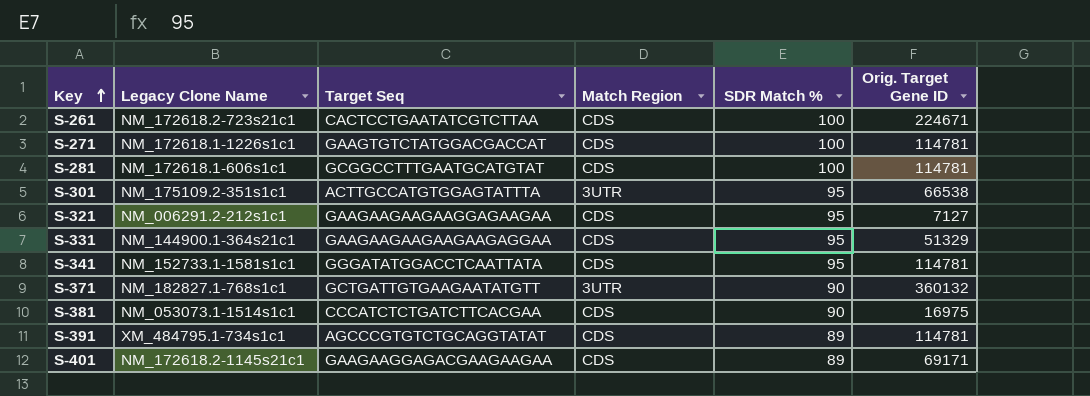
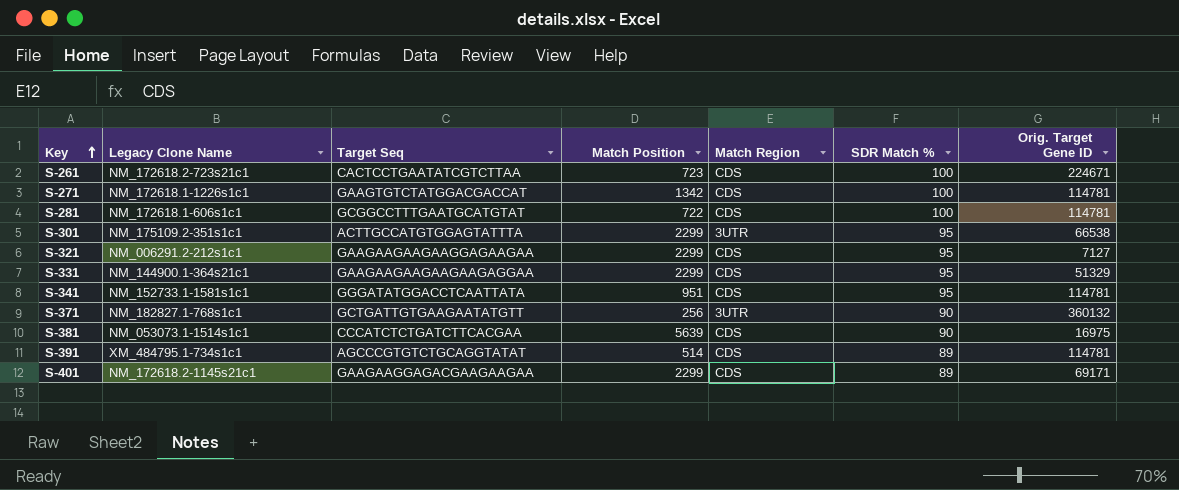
column Match Position | position: none -> 4

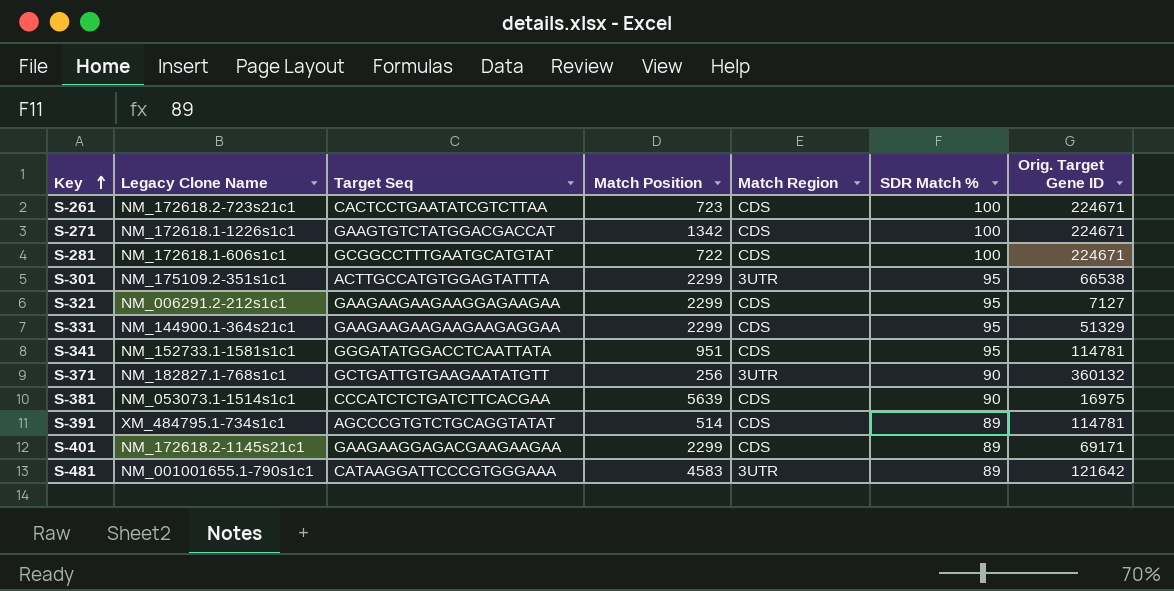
S-271 | Orig. Target Gene ID: 114781 -> 224671
S-281 | Orig. Target Gene ID: 114781 -> 224671
row S-481: none -> NM_001001655.1-790s1c1 | CATAAGGATTCCCGTGGGAAA | 4583 | 3UTR | 89 | 121642

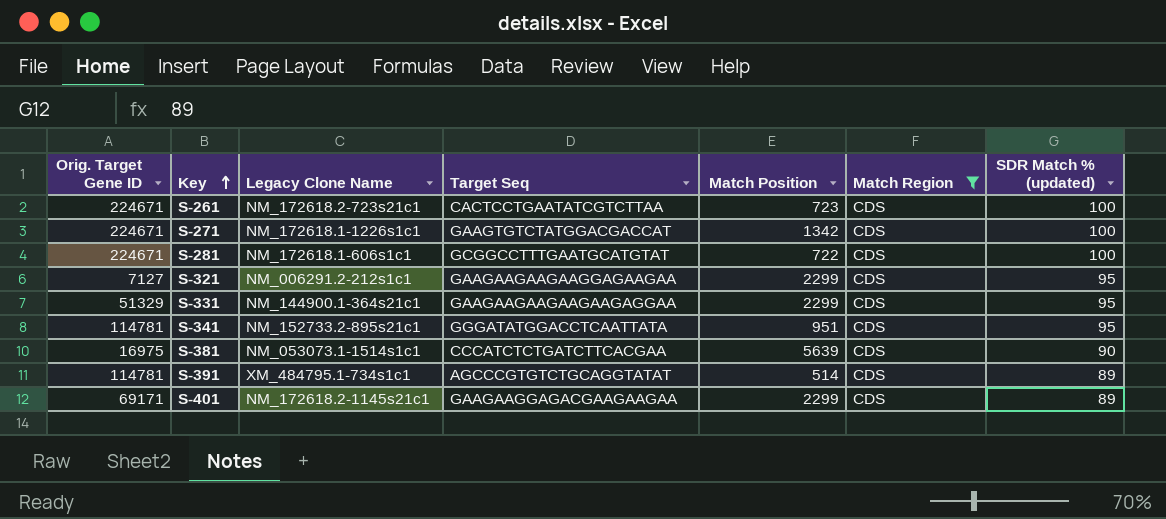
filter: none -> Match Region = CDS
column Orig. Target Gene ID | position: 7 -> 1
column name: SDR Match % -> SDR Match % (updated)
S-341 | Legacy Clone Name: NM_152733.1-1581s1c1 -> NM_152733.2-895s21c1

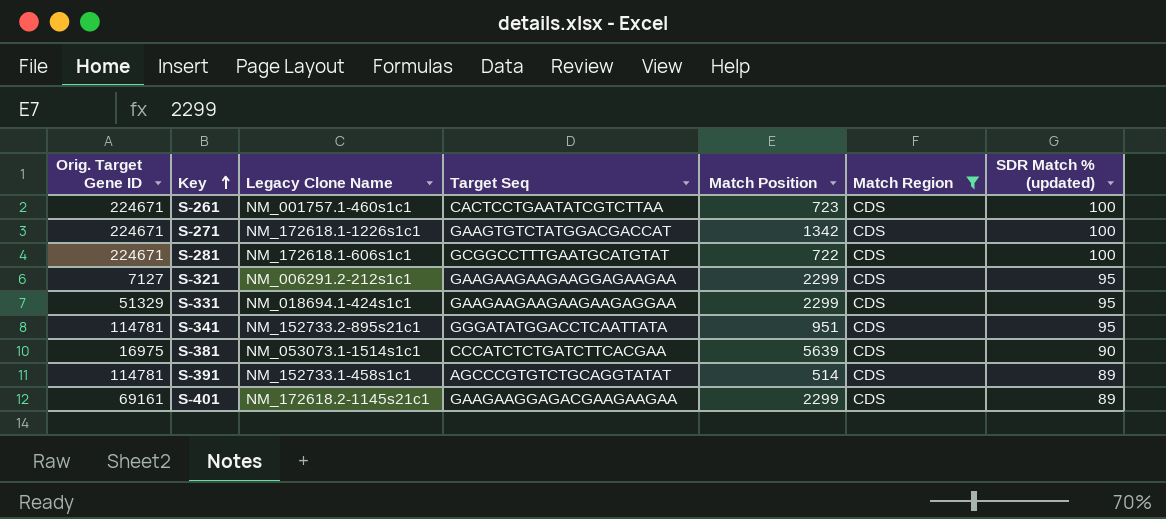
S-261 | Legacy Clone Name: NM_172618.2-723s21c1 -> NM_001757.1-460s1c1
S-331 | Legacy Clone Name: NM_144900.1-364s21c1 -> NM_018694.1-424s1c1
S-391 | Legacy Clone Name: XM_484795.1-734s1c1 -> NM_152733.1-458s1c1
S-401 | Orig. Target Gene ID: 69171 -> 69161

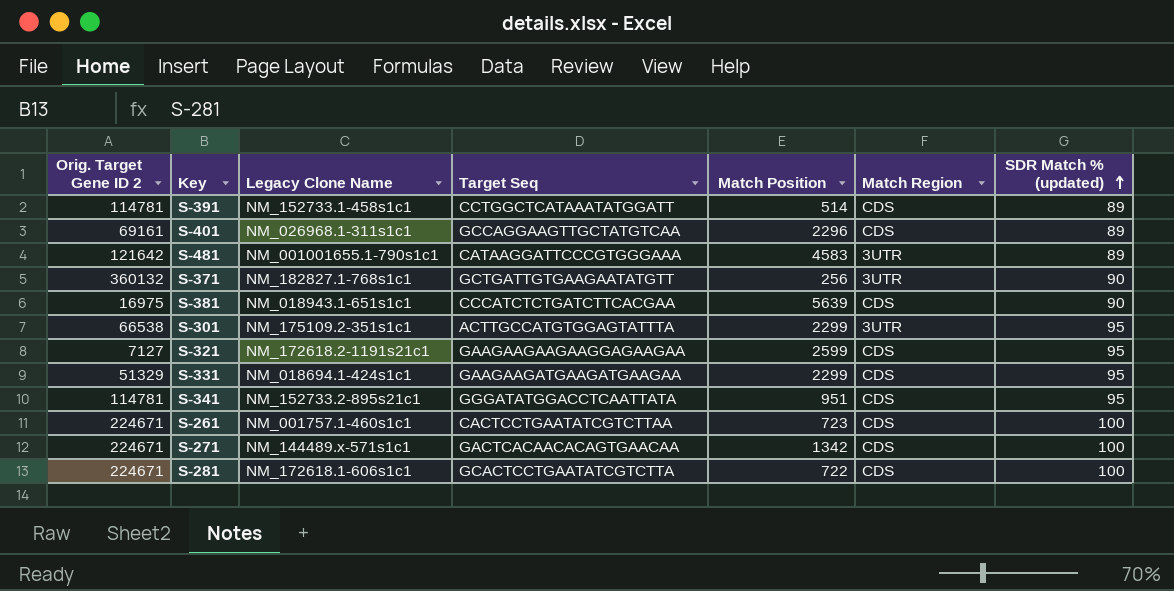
filter: Match Region = CDS -> none
row order: Key ascending -> SDR Match % (updated) ascending
column name: Orig. Target Gene ID -> Orig. Target Gene ID 2
S-391 | Target Seq: AGCCCGTGTCTGCAGGTATAT -> CCTGGCTCATAAATATGGATT
S-401 | Legacy Clone Name: NM_172618.2-1145s21c1 -> NM_026968.1-311s1c1
S-401 | Target Seq: GAAGAAGGAGACGAAGAAGAA -> GCCAGGAAGTTGCTATGTCAA
S-401 | Match Position: 2299 -> 2296
S-381 | Legacy Clone Name: NM_053073.1-1514s1c1 -> NM_018943.1-651s1c1
S-321 | Legacy Clone Name: NM_006291.2-212s1c1 -> NM_172618.2-1191s21c1
S-321 | Match Position: 2299 -> 2599
S-331 | Target Seq: GAAGAAGAAGAAGAAGAGGAA -> GAAGAAGATGAAGATGAAGAA
S-271 | Legacy Clone Name: NM_172618.1-1226s1c1 -> NM_144489.x-571s1c1
S-271 | Target Seq: GAAGTGTCTATGGACGACCAT -> GACTCACAACACAGTGAACAA
S-281 | Target Seq: GCGGCCTTTGAATGCATGTAT -> GCACTCCTGAATATCGTCTTA

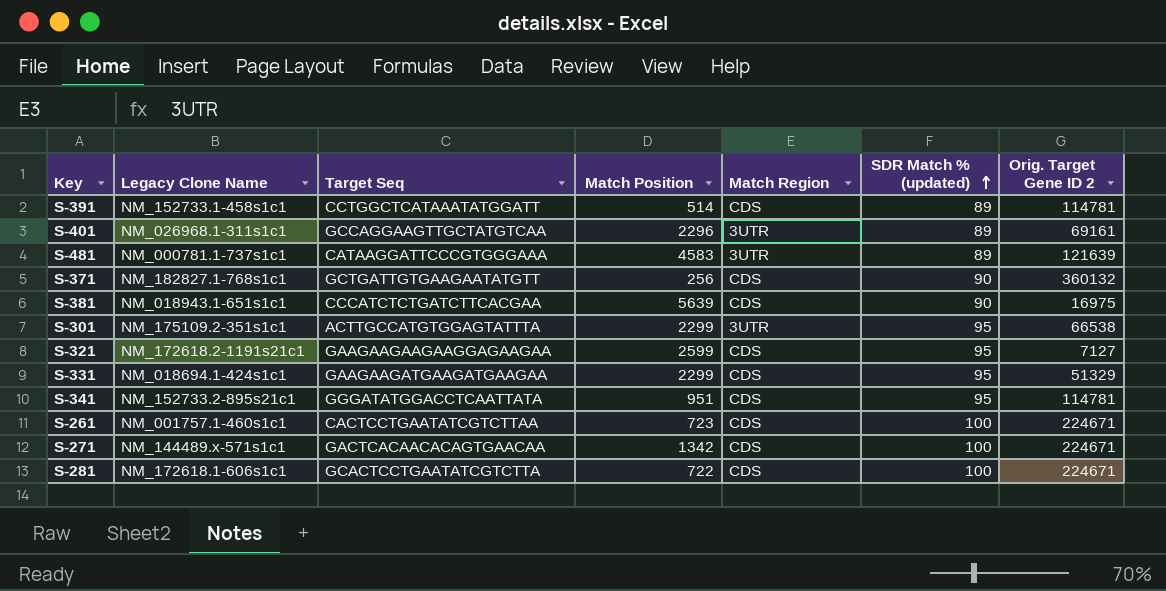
column Orig. Target Gene ID 2 | position: 1 -> 7
S-401 | Match Region: CDS -> 3UTR
S-481 | Legacy Clone Name: NM_001001655.1-790s1c1 -> NM_000781.1-737s1c1
S-481 | Orig. Target Gene ID 2: 121642 -> 121639
S-371 | Match Region: 3UTR -> CDS

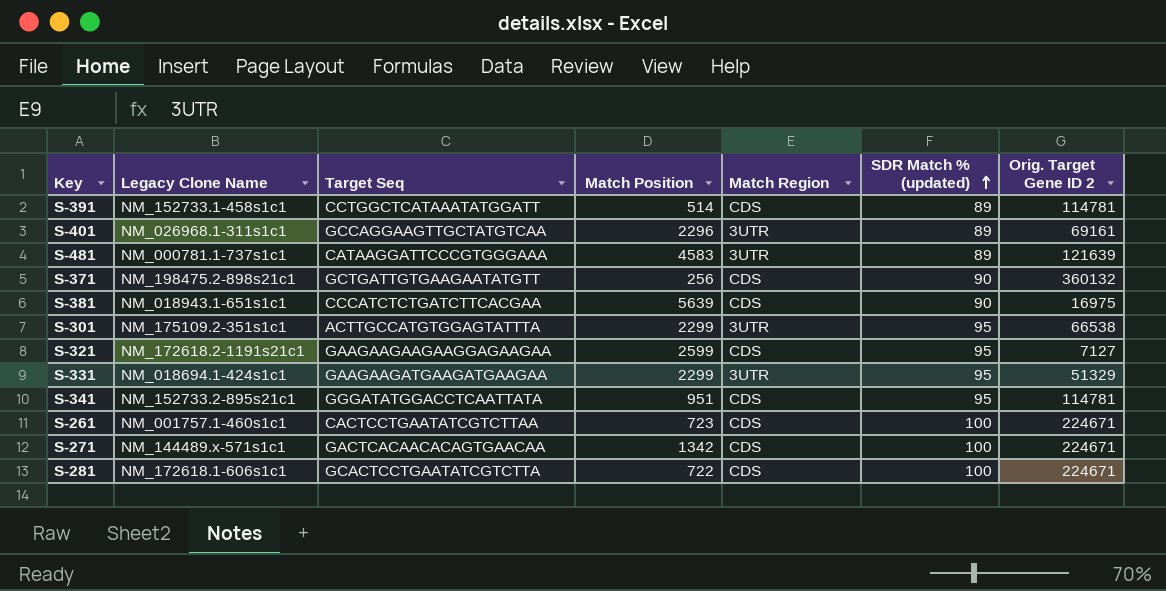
S-371 | Legacy Clone Name: NM_182827.1-768s1c1 -> NM_198475.2-898s21c1
S-331 | Match Region: CDS -> 3UTR

